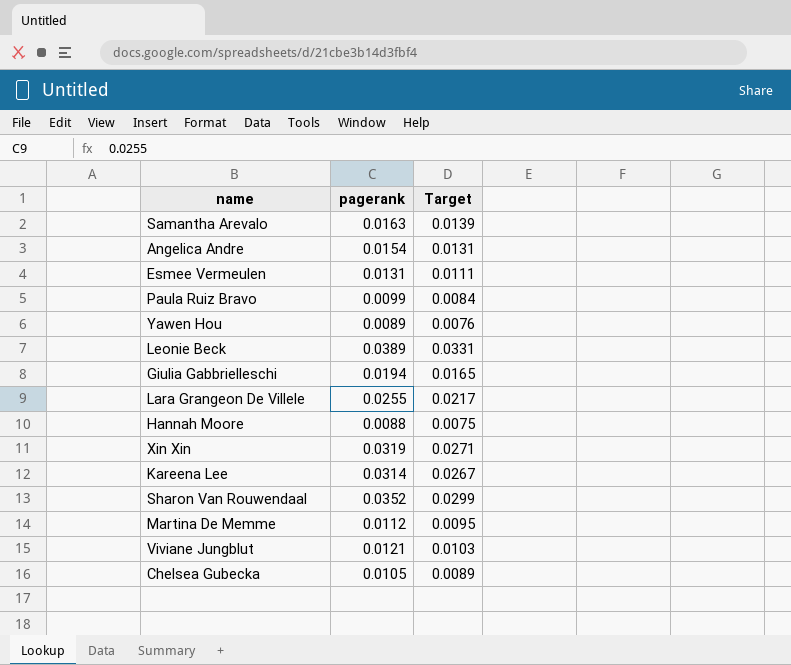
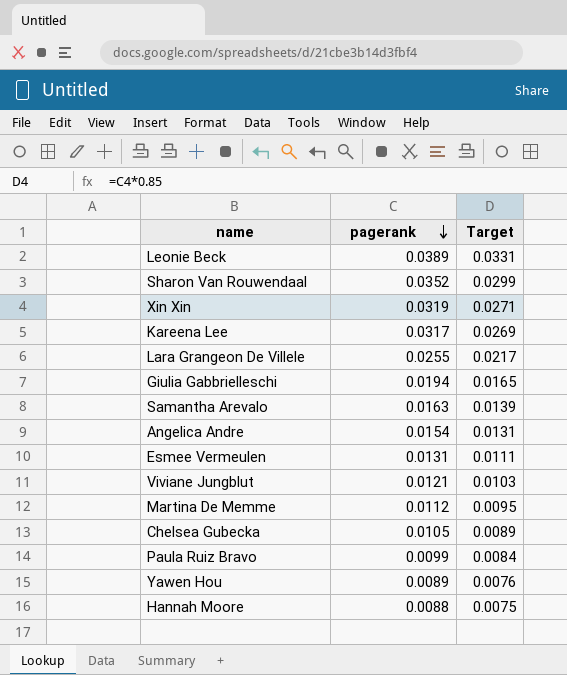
row order: none -> pagerank descending
Kareena Lee | pagerank: 0.0314 -> 0.0317
Kareena Lee | Target: 0.0267 -> 0.0269

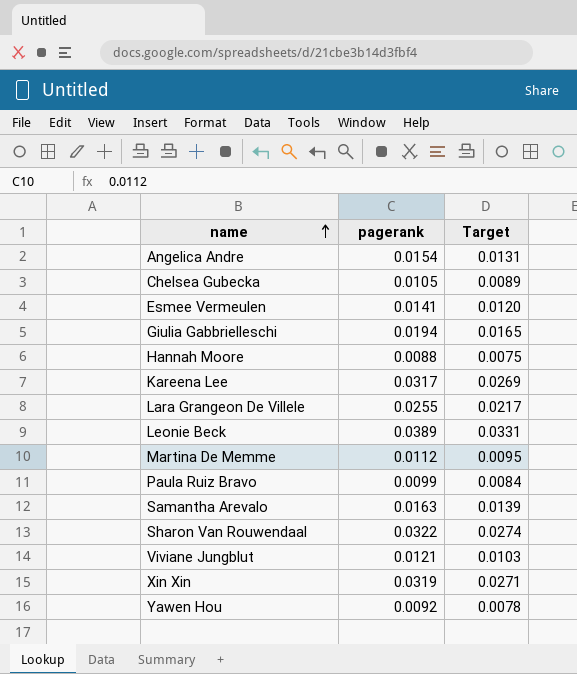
row order: pagerank descending -> name ascending
Esmee Vermeulen | pagerank: 0.0131 -> 0.0141
Esmee Vermeulen | Target: 0.0111 -> 0.0120
Sharon Van Rouwendaal | pagerank: 0.0352 -> 0.0322
Sharon Van Rouwendaal | Target: 0.0299 -> 0.0274
Yawen Hou | pagerank: 0.0089 -> 0.0092
Yawen Hou | Target: 0.0076 -> 0.0078

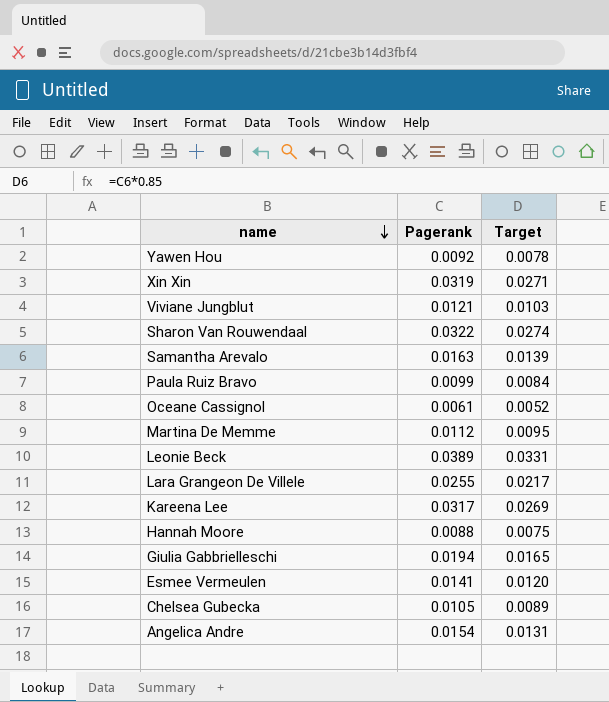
row order: name ascending -> name descending
column name: pagerank -> Pagerank
row Oceane Cassignol: none -> 0.0061 | 0.0052

